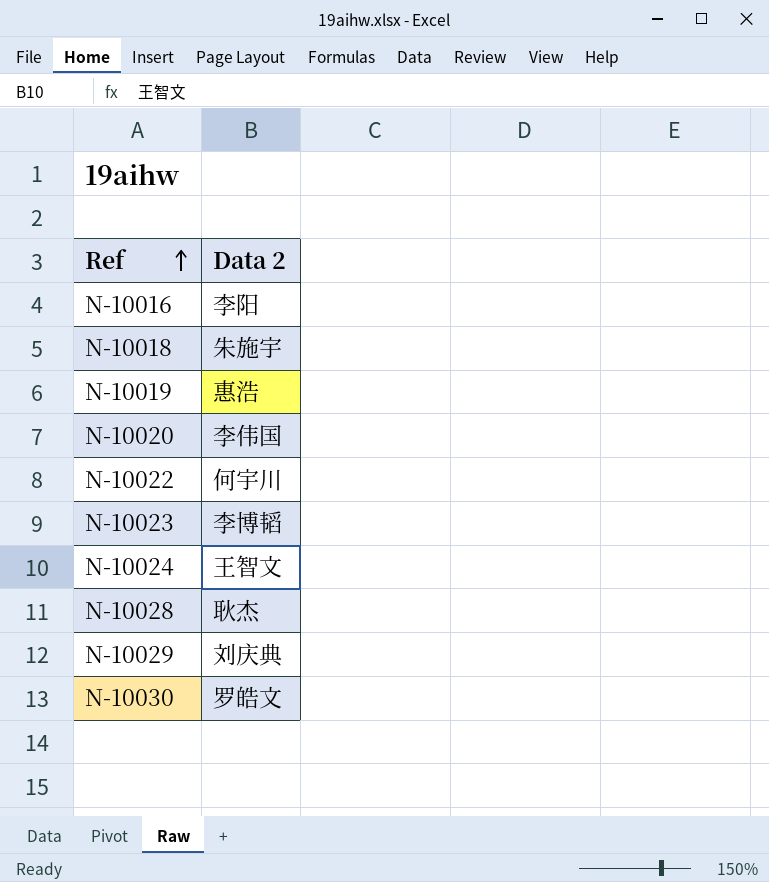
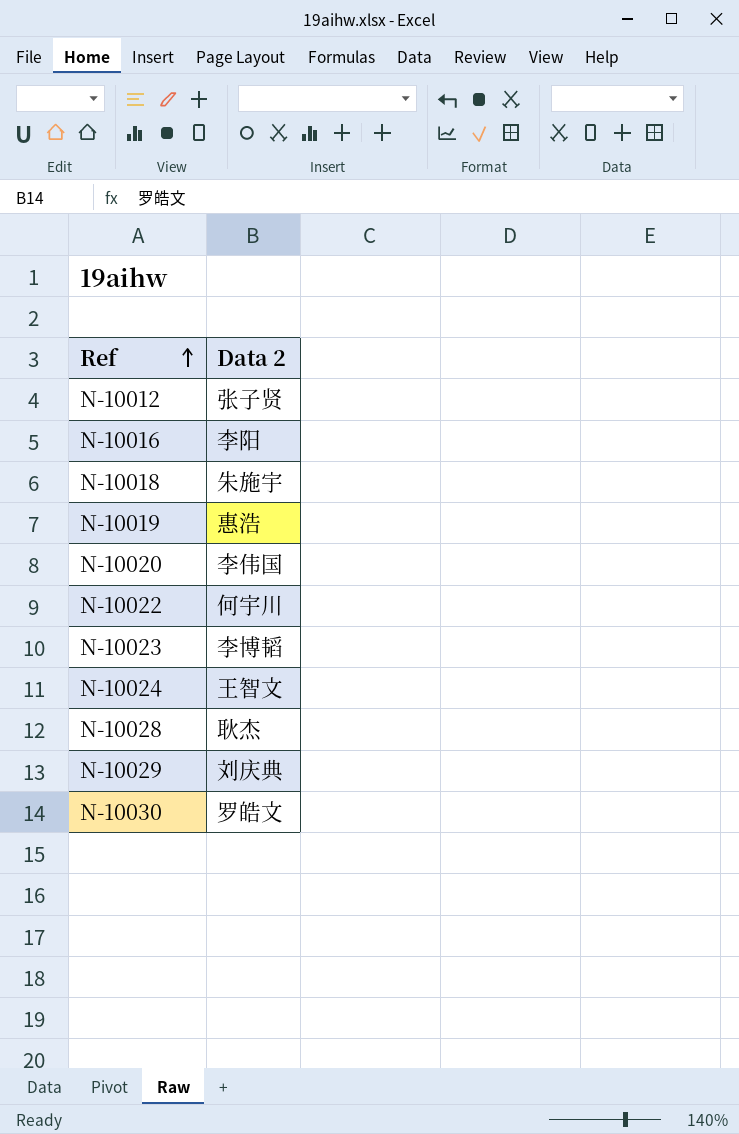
row N-10012: none -> 张子贤

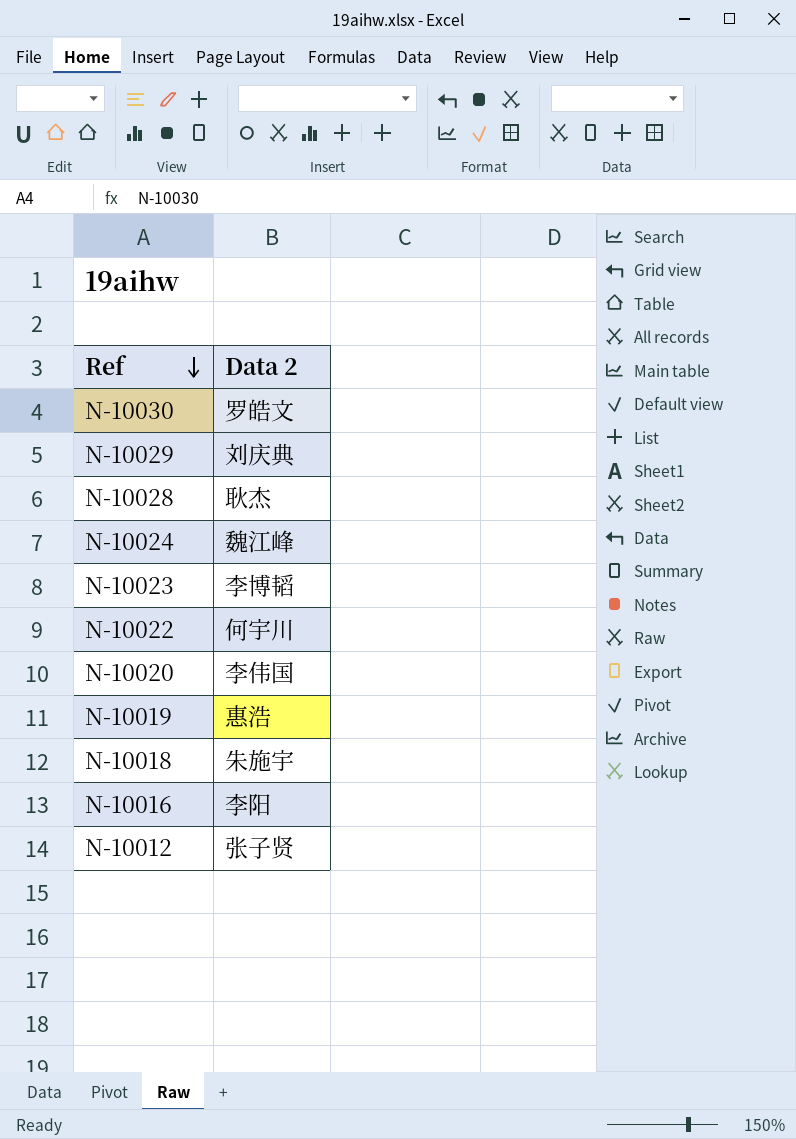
row order: Ref ascending -> Ref descending
N-10024 | Data 2: 王智文 -> 魏江峰

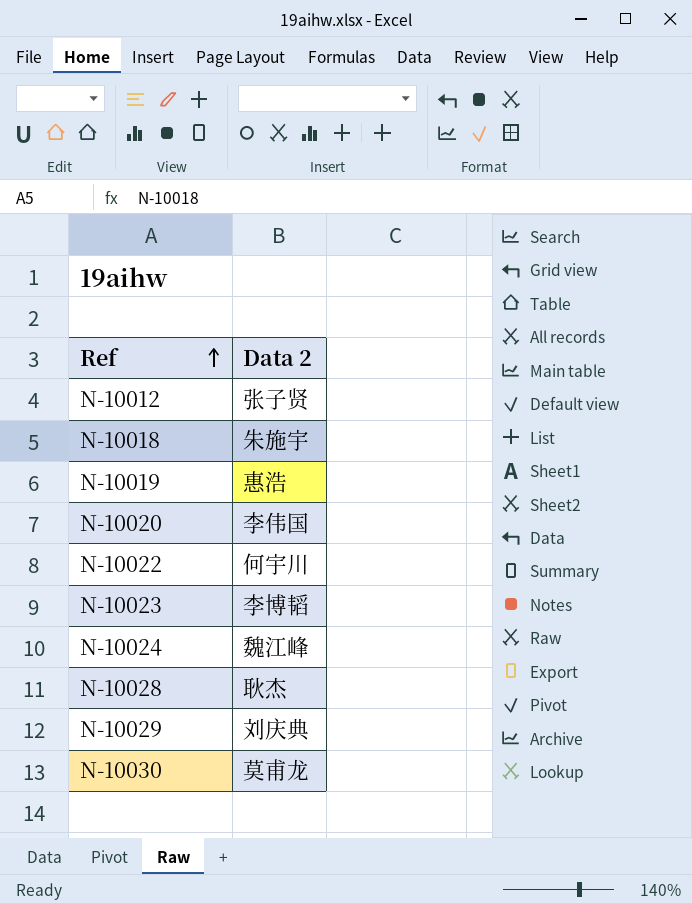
row order: Ref descending -> Ref ascending
row N-10016: 李阳 -> none
N-10030 | Data 2: 罗皓文 -> 莫甫龙

